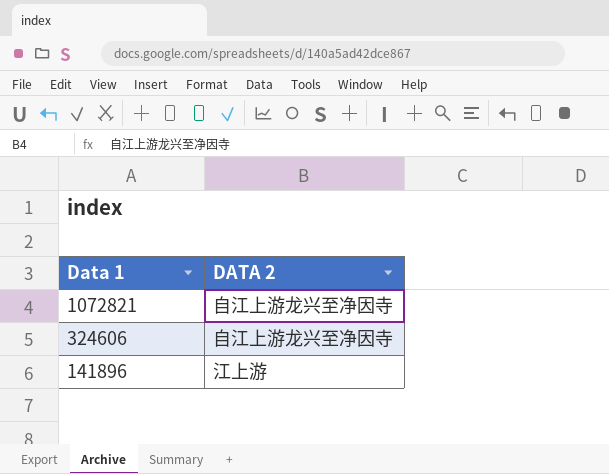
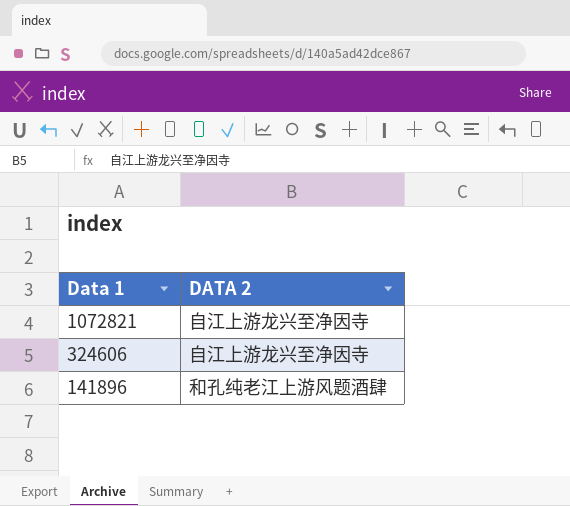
141896 | DATA 2: 江上游 -> 和孔纯老江上游风题酒肆

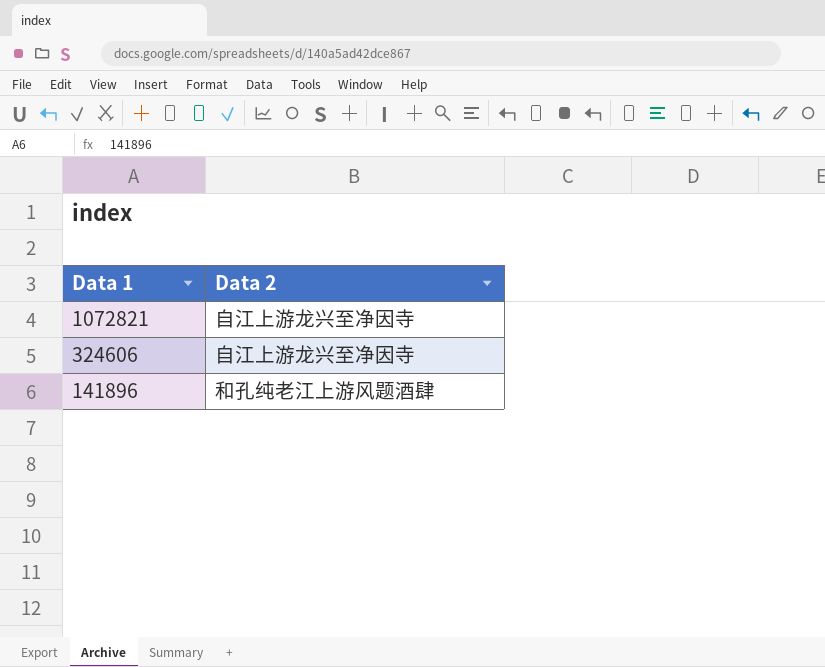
column name: DATA 2 -> Data 2

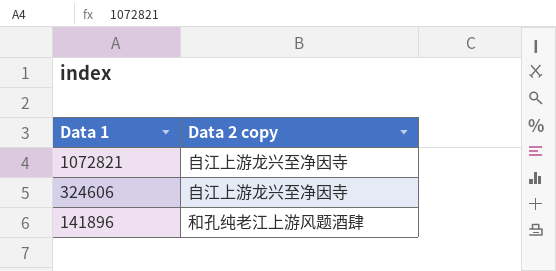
column name: Data 2 -> Data 2 copy

